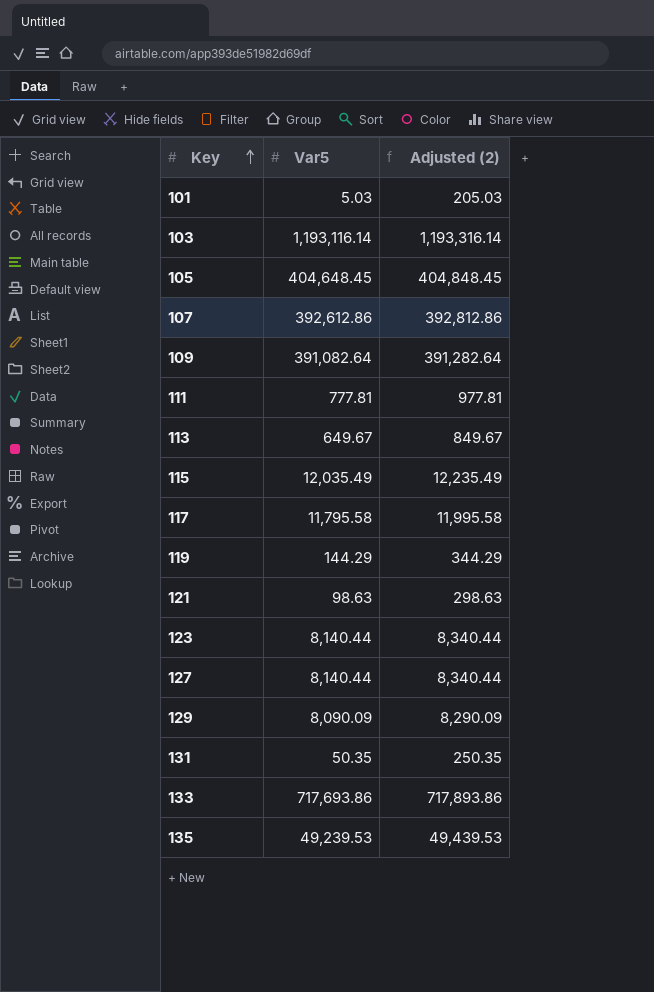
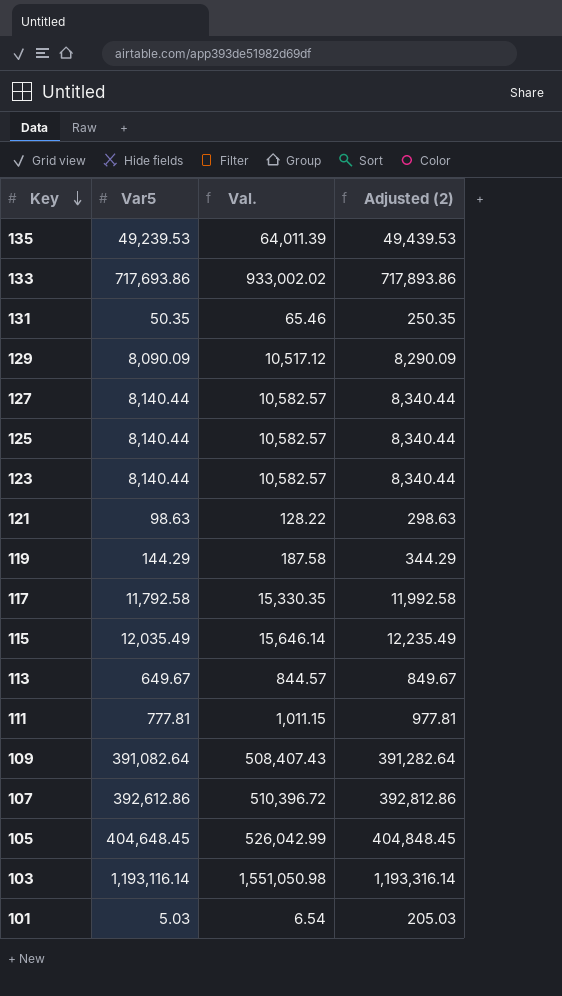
row order: Key ascending -> Key descending
column Val. | formula: none -> [Var5] * 1.3
row 125: none -> 8,140.44 | 10,582.57 | 8,340.44
117 | Var5: 11,795.58 -> 11,792.58
117 | Adjusted (2): 11,995.58 -> 11,992.58

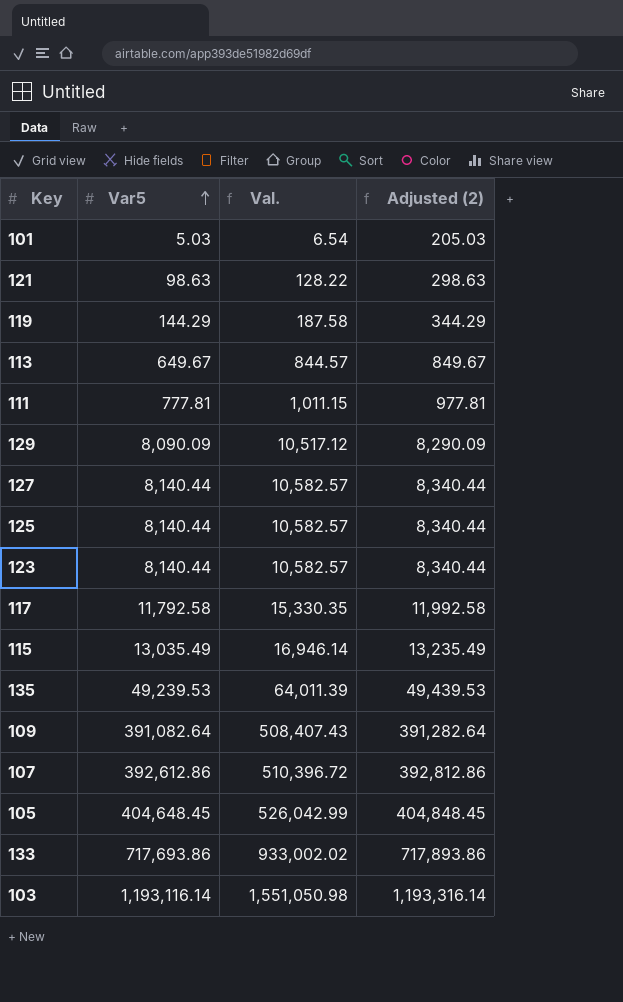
row order: Key descending -> Var5 ascending
row 131: 50.35 | 65.46 | 250.35 -> none
115 | Var5: 12,035.49 -> 13,035.49
115 | Val.: 15,646.14 -> 16,946.14
115 | Adjusted (2): 12,235.49 -> 13,235.49

